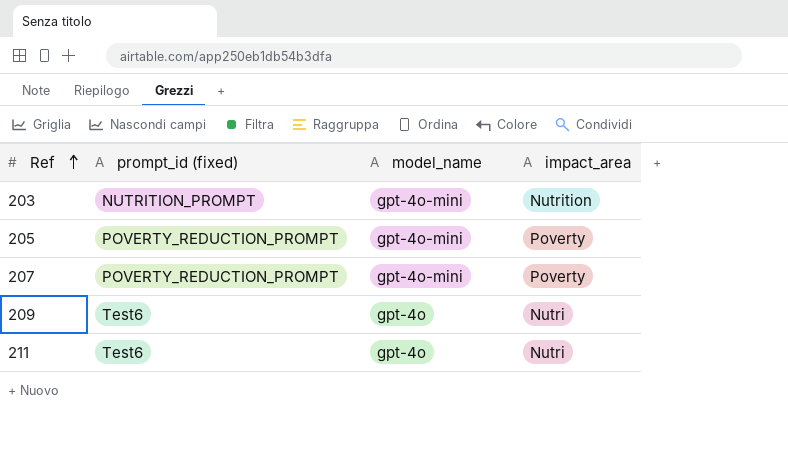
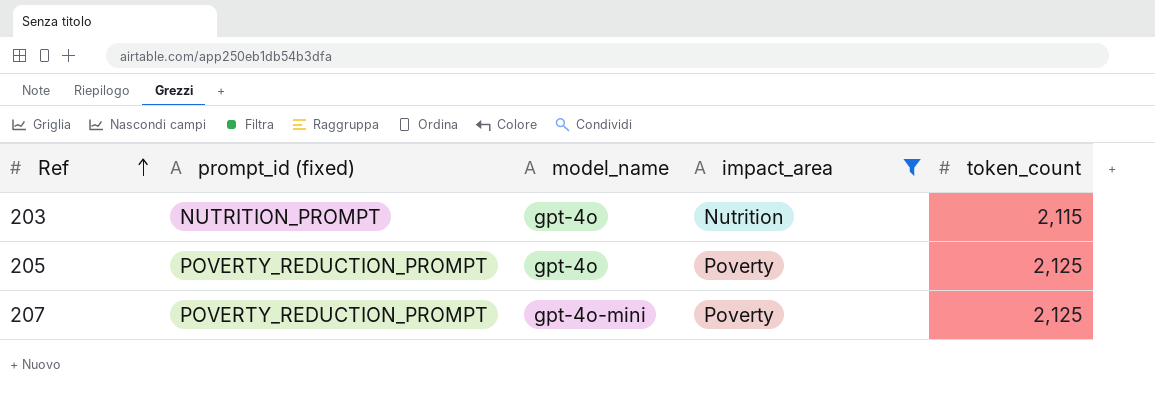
filter: none -> impact_area != Nutri
column token_count | position: none -> 5
203 | model_name: gpt-4o-mini -> gpt-4o
205 | model_name: gpt-4o-mini -> gpt-4o

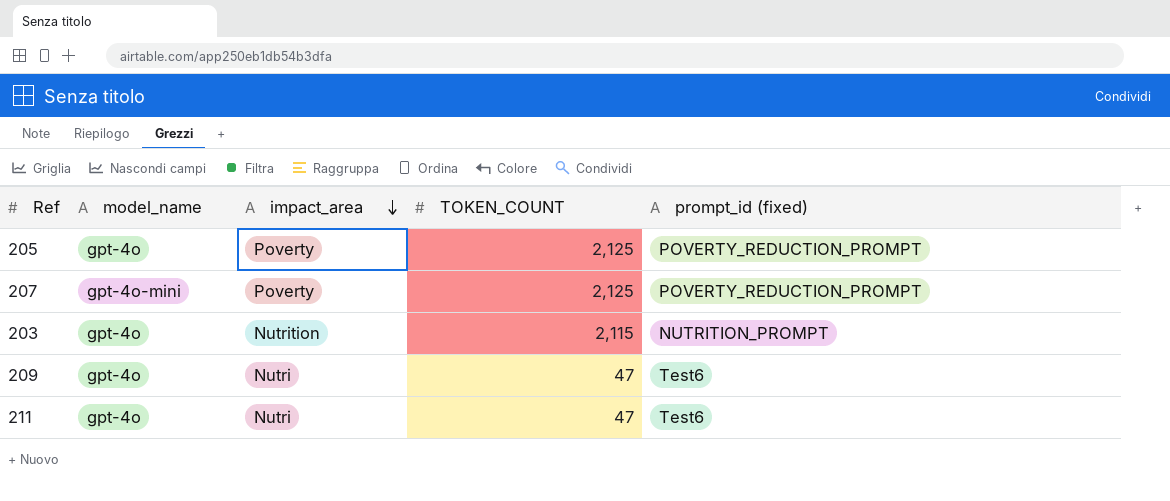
filter: impact_area != Nutri -> none
row order: Ref ascending -> impact_area descending
column name: token_count -> TOKEN_COUNT
column prompt_id (fixed) | position: 2 -> 5

